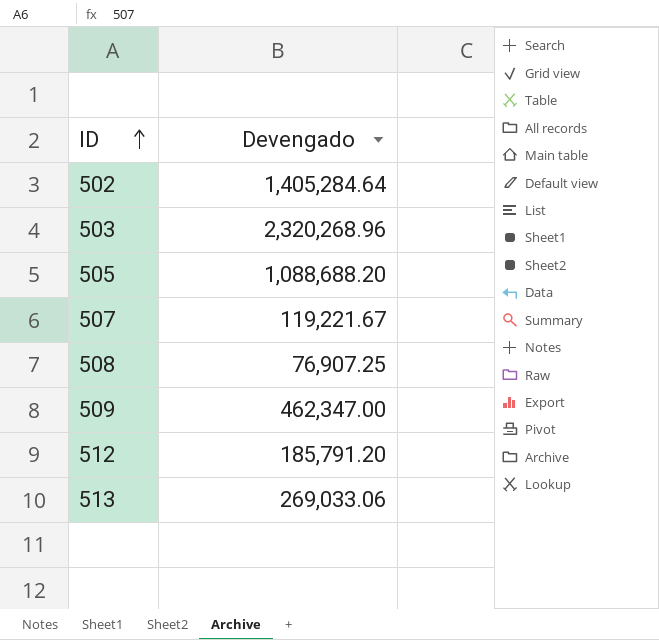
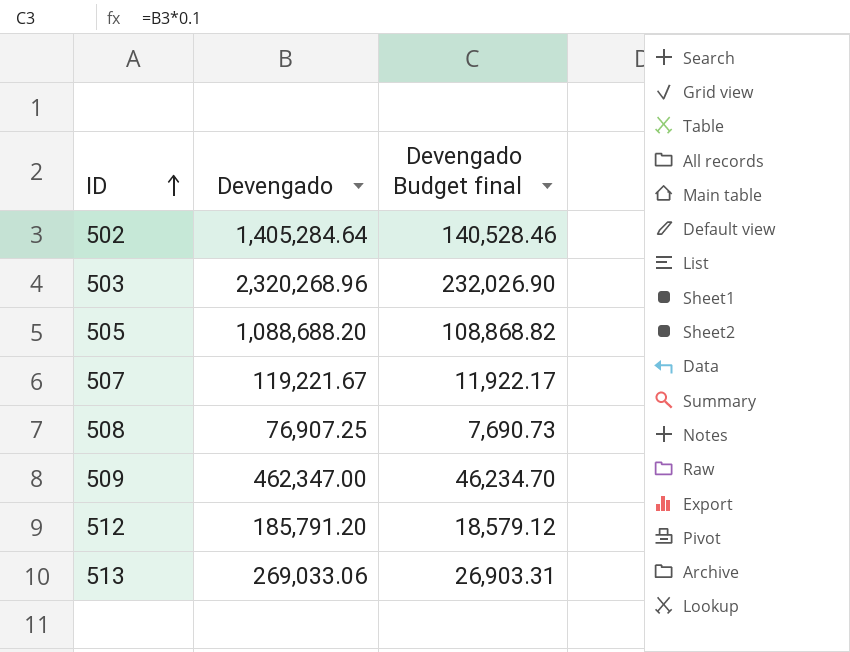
column Devengado Budget final | formula: none -> [Devengado] * 0.1

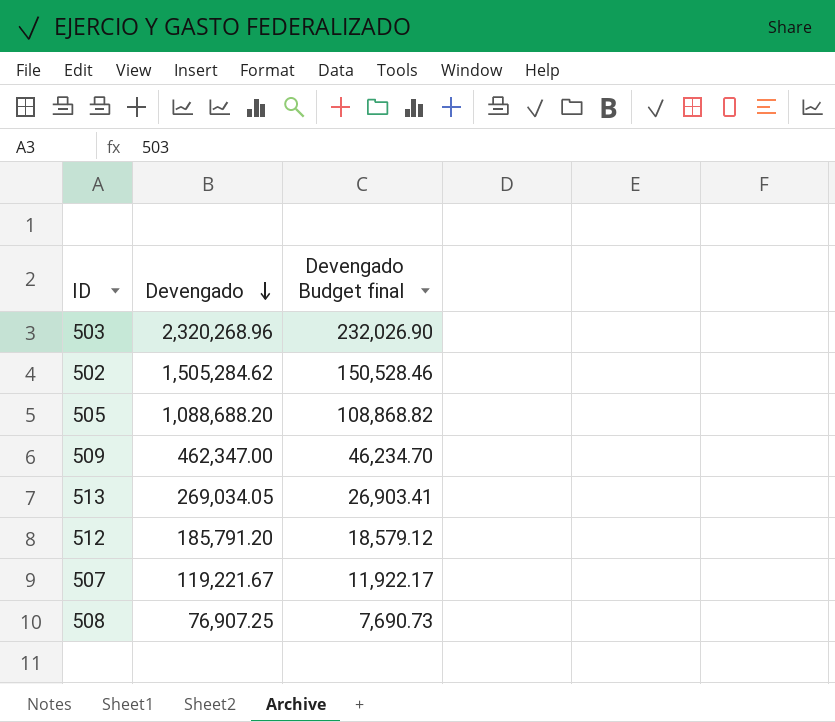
row order: ID ascending -> Devengado descending
502 | Devengado: 1,405,284.64 -> 1,505,284.62
502 | Devengado Budget final: 140,528.46 -> 150,528.46
513 | Devengado: 269,033.06 -> 269,034.05
513 | Devengado Budget final: 26,903.31 -> 26,903.41

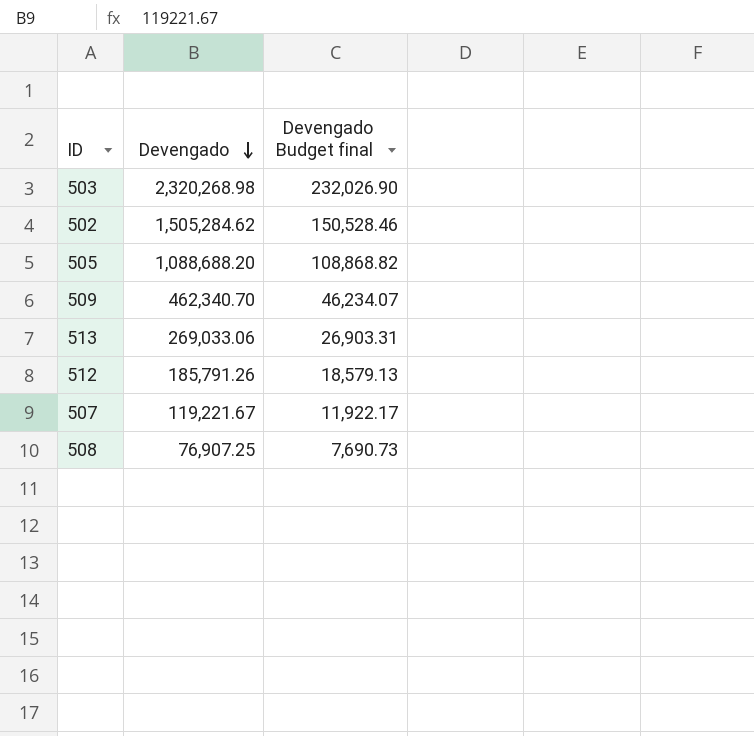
503 | Devengado: 2,320,268.96 -> 2,320,268.98
509 | Devengado: 462,347.00 -> 462,340.70
509 | Devengado Budget final: 46,234.70 -> 46,234.07
513 | Devengado: 269,034.05 -> 269,033.06
513 | Devengado Budget final: 26,903.41 -> 26,903.31
512 | Devengado: 185,791.20 -> 185,791.26
512 | Devengado Budget final: 18,579.12 -> 18,579.13

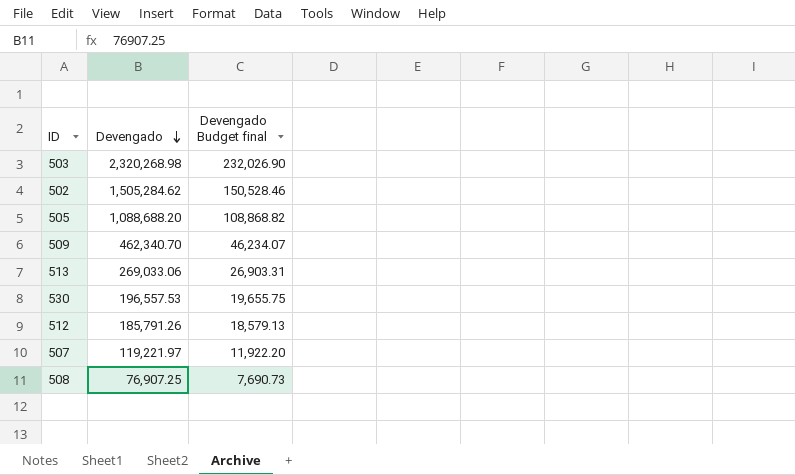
row 530: none -> 196,557.53 | 19,655.75
507 | Devengado: 119,221.67 -> 119,221.97
507 | Devengado Budget final: 11,922.17 -> 11,922.20

